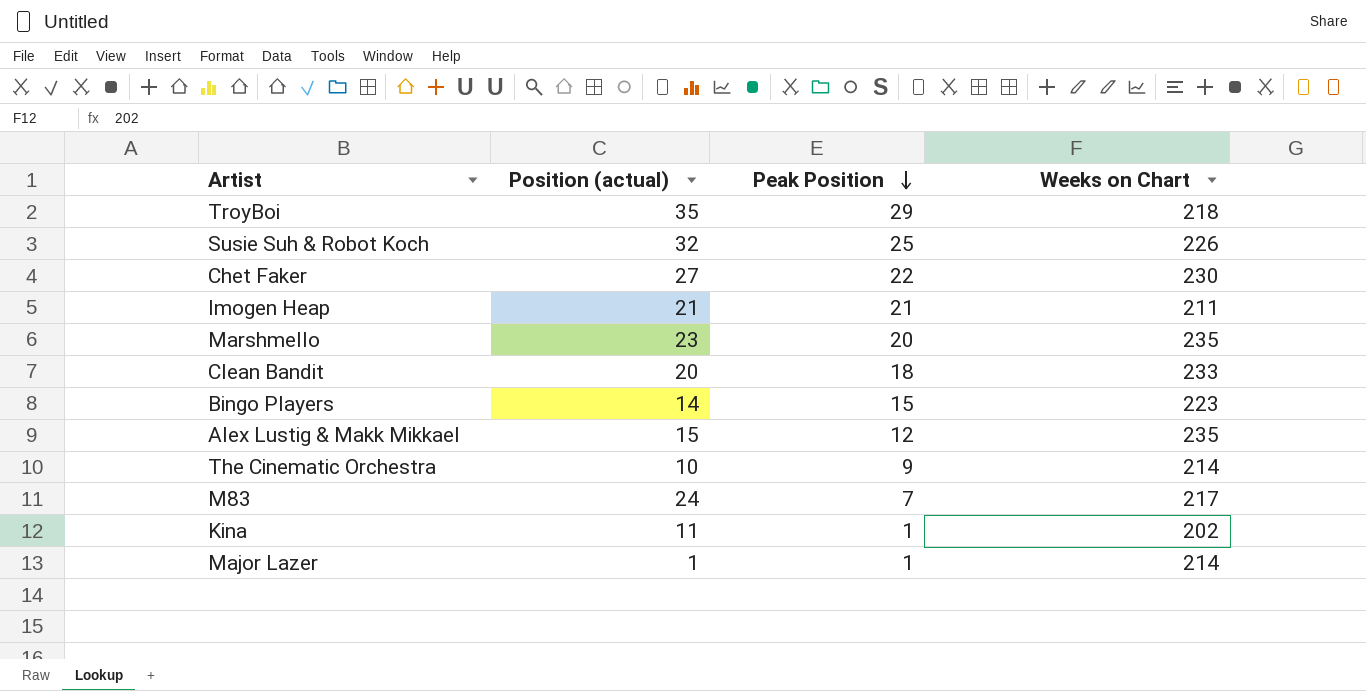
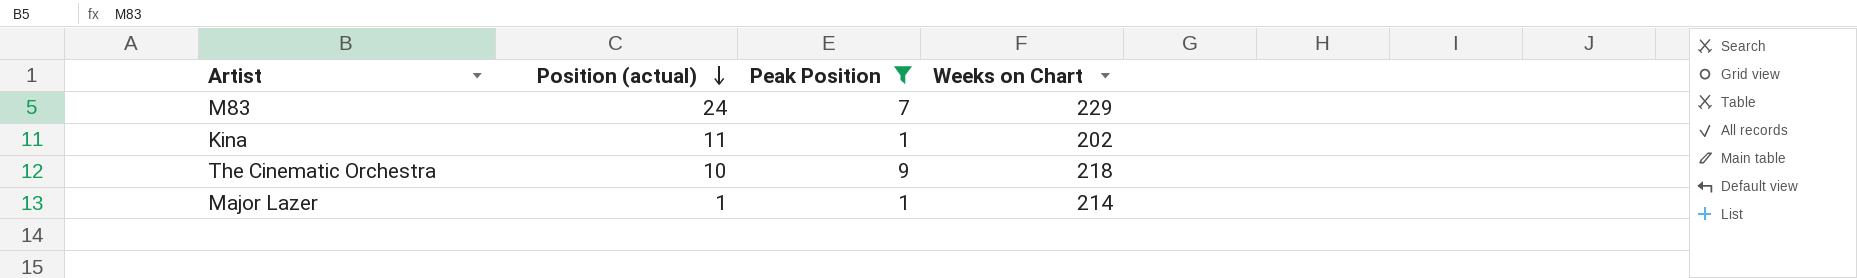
filter: none -> Peak Position <= 9
row order: Peak Position descending -> Position (actual) descending
M83 | Weeks on Chart: 217 -> 229
The Cinematic Orchestra | Weeks on Chart: 214 -> 218

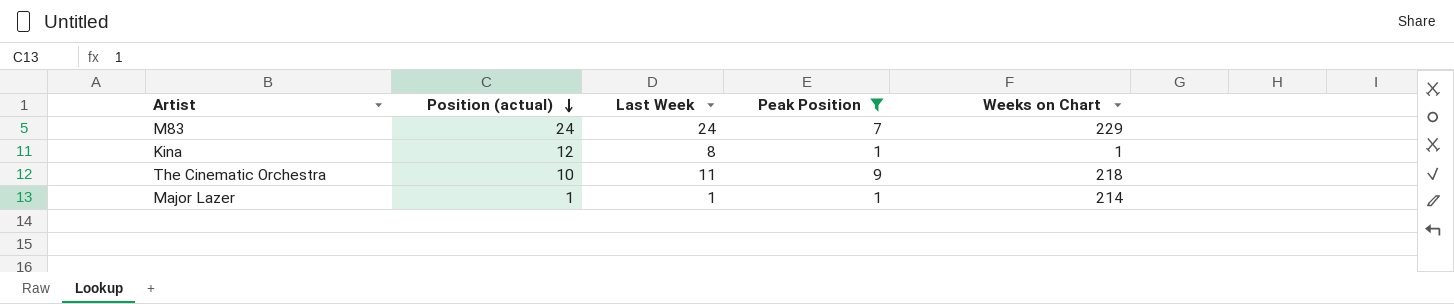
column Last Week | position: none -> 3
Kina | Position (actual): 11 -> 12
Kina | Weeks on Chart: 202 -> 1

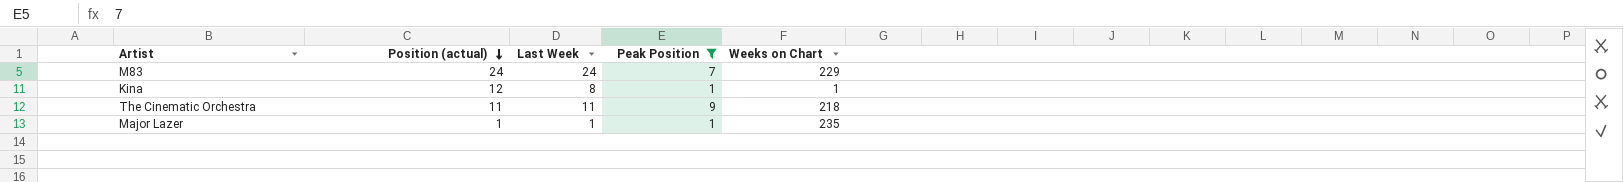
The Cinematic Orchestra | Position (actual): 10 -> 11
Major Lazer | Weeks on Chart: 214 -> 235

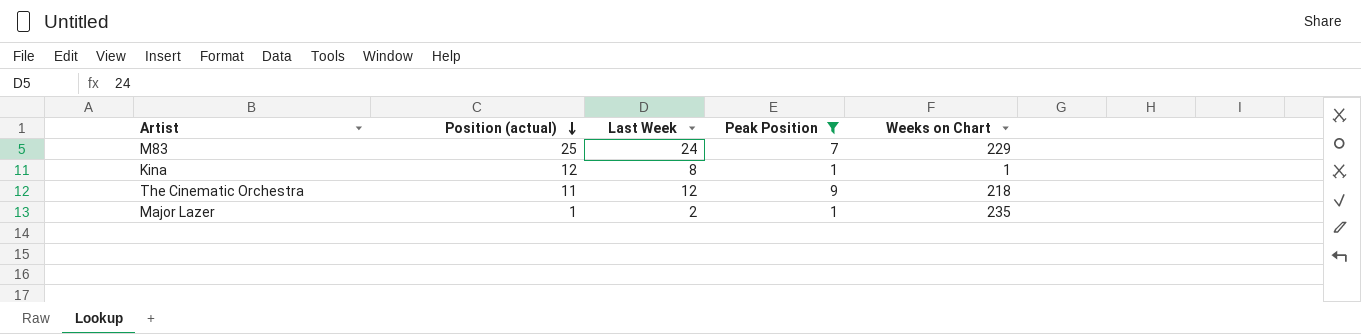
M83 | Position (actual): 24 -> 25
The Cinematic Orchestra | Last Week: 11 -> 12
Major Lazer | Last Week: 1 -> 2

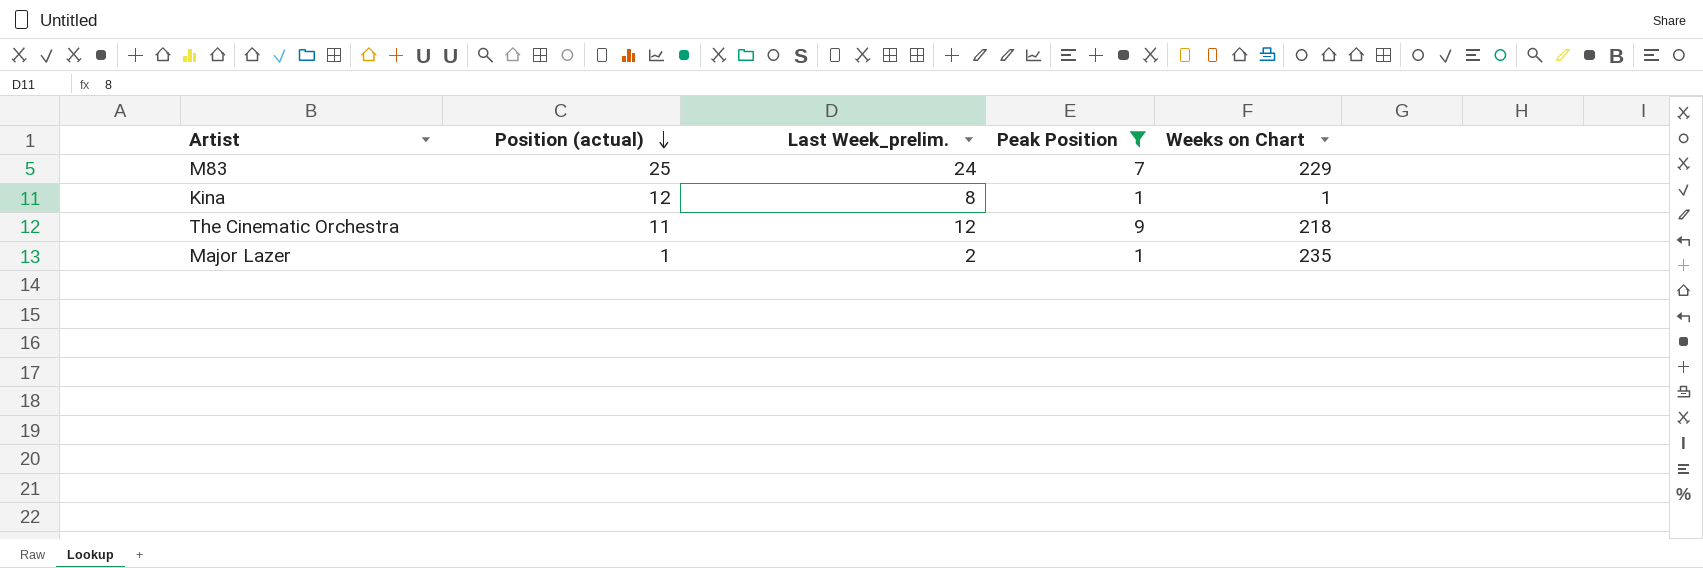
column name: Last Week -> Last Week_prelim.

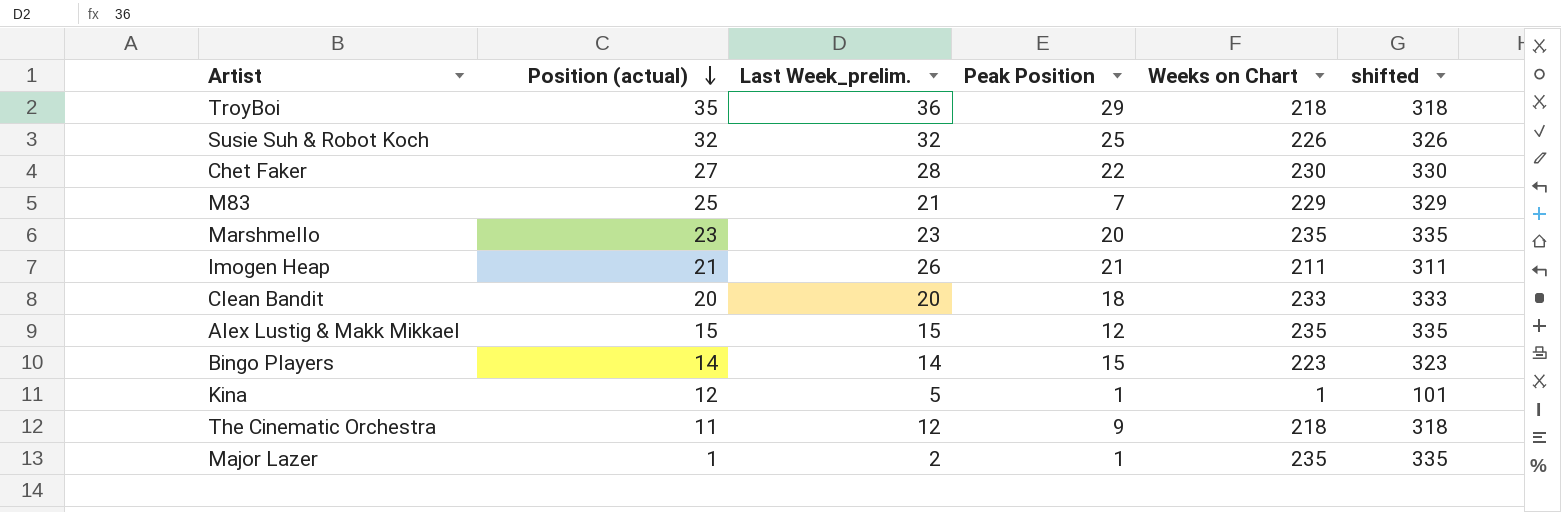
filter: Peak Position <= 9 -> none
column shifted | formula: none -> [Weeks on Chart] + 100
M83 | Last Week_prelim.: 24 -> 21
Kina | Last Week_prelim.: 8 -> 5

